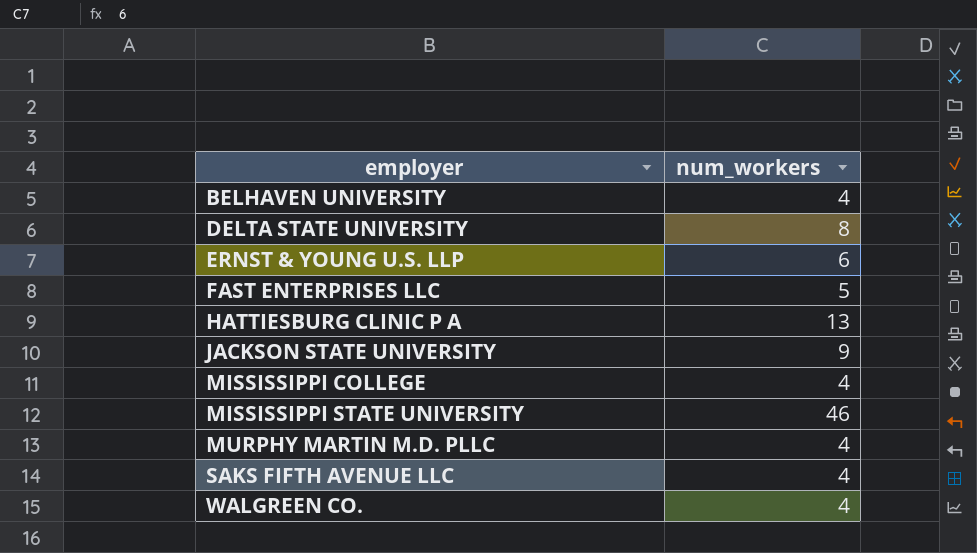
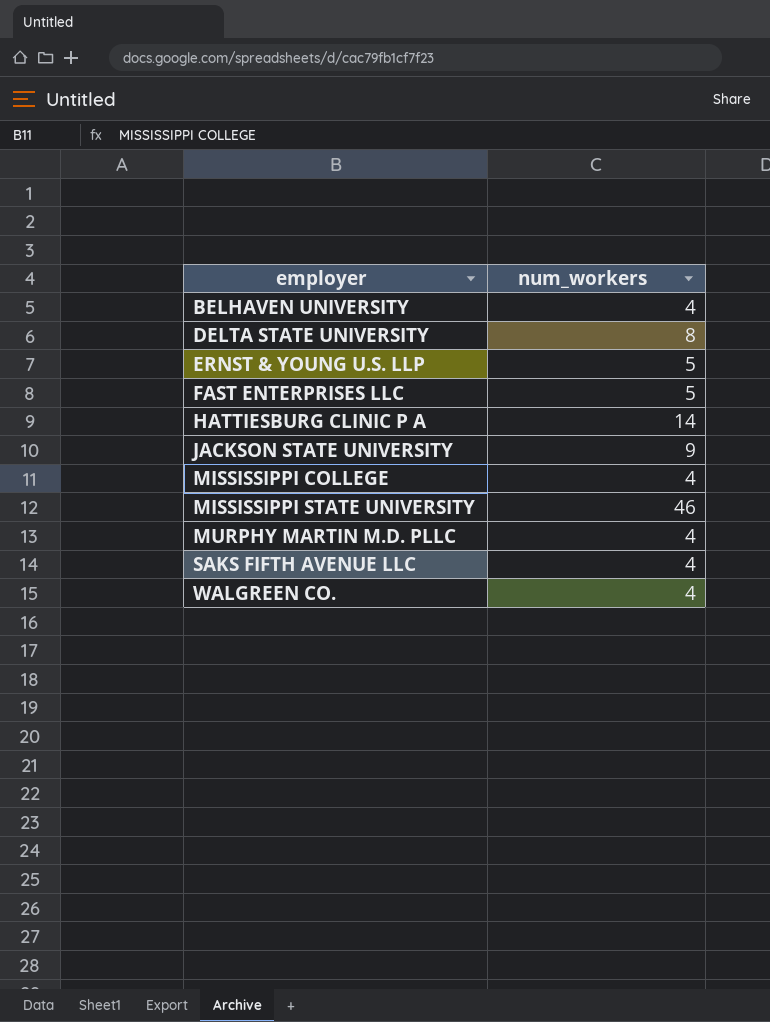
ERNST & YOUNG U.S. LLP | num_workers: 6 -> 5
HATTIESBURG CLINIC P A | num_workers: 13 -> 14

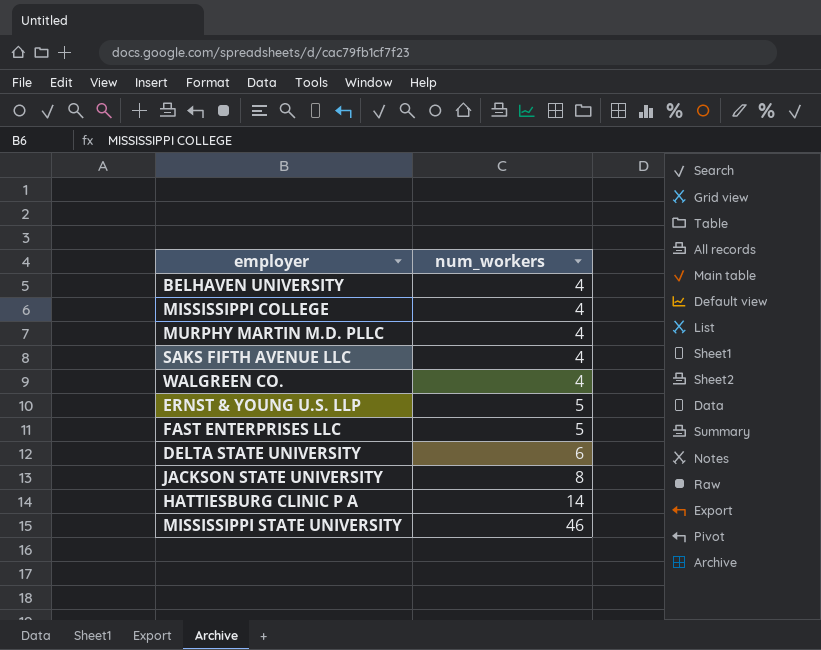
row order: employer ascending -> num_workers ascending
DELTA STATE UNIVERSITY | num_workers: 8 -> 6
JACKSON STATE UNIVERSITY | num_workers: 9 -> 8

